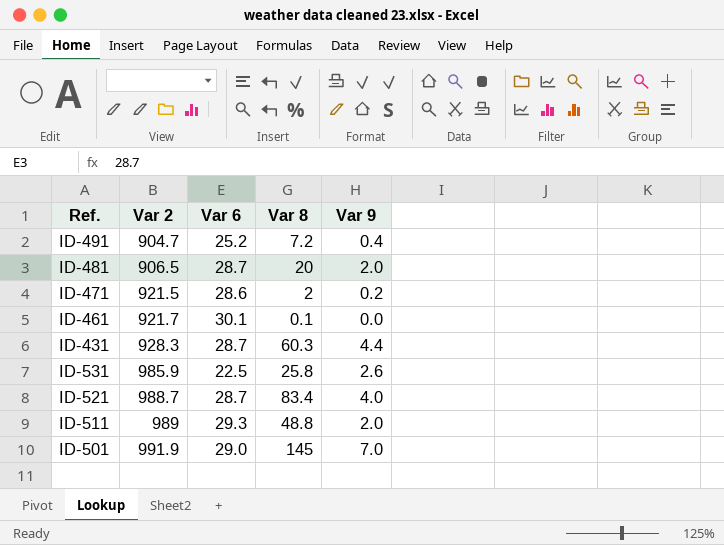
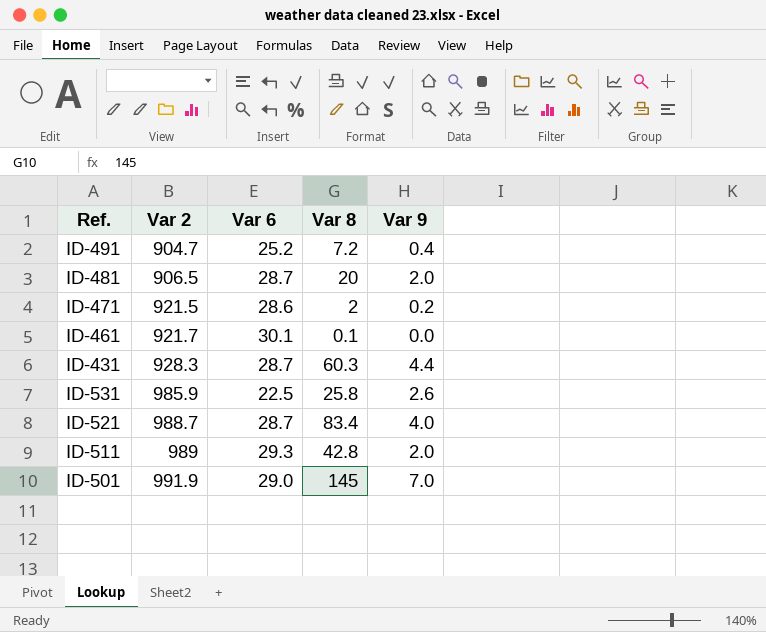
ID-511 | Var 8: 48.8 -> 42.8

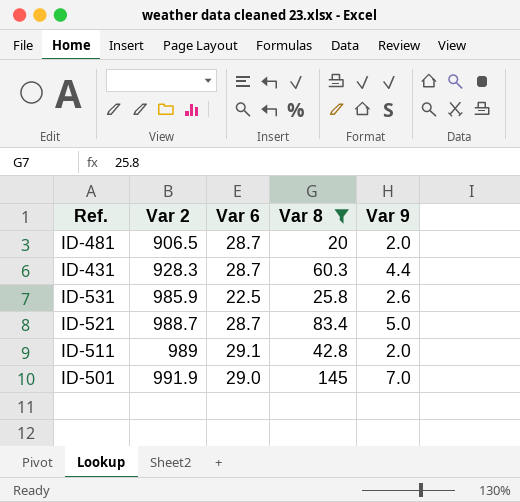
filter: none -> Var 8 >= 20
ID-521 | Var 9: 4.0 -> 5.0
ID-511 | Var 6: 29.3 -> 29.1

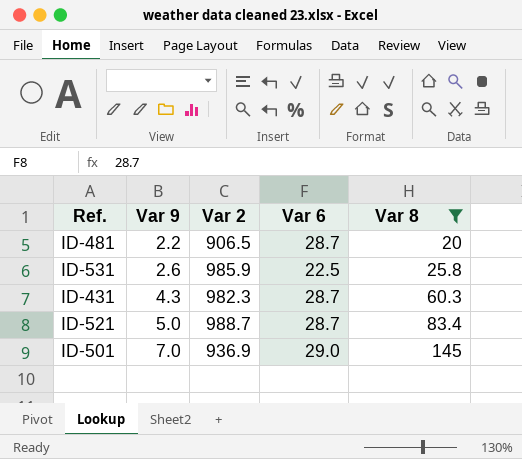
row order: Var 2 ascending -> Var 9 ascending
column Var 9 | position: 5 -> 2
row ID-511: 989 | 29.1 | 42.8 | 2.0 -> none
ID-481 | Var 9: 2.0 -> 2.2
ID-431 | Var 9: 4.4 -> 4.3
ID-431 | Var 2: 928.3 -> 982.3
ID-501 | Var 2: 991.9 -> 936.9

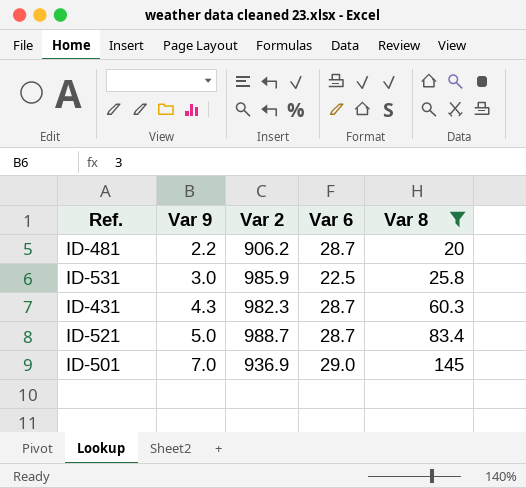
ID-481 | Var 2: 906.5 -> 906.2
ID-531 | Var 9: 2.6 -> 3.0

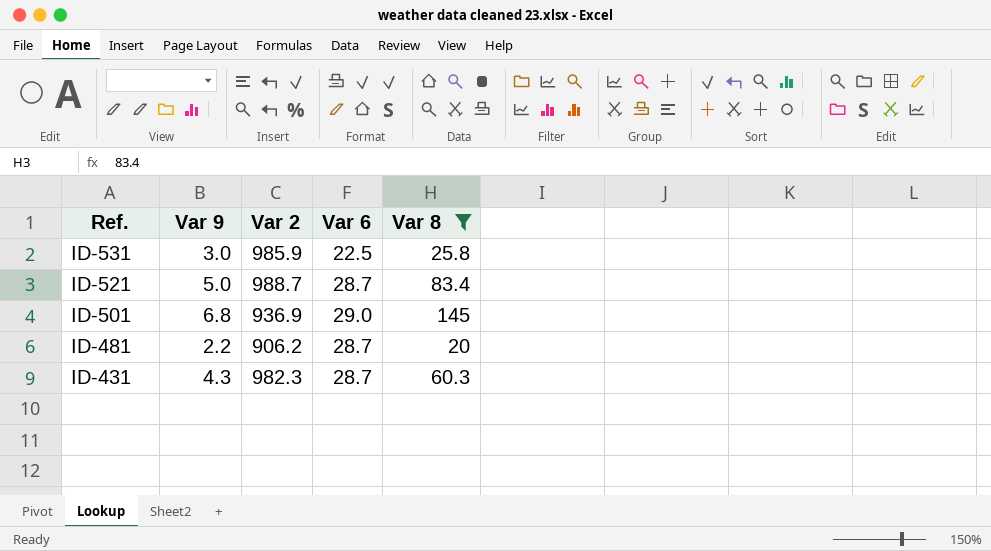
row order: Var 9 ascending -> Ref. descending
ID-501 | Var 9: 7.0 -> 6.8

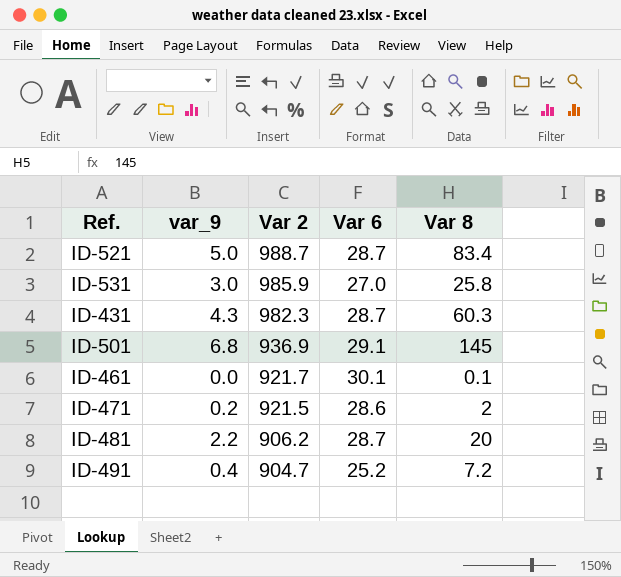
filter: Var 8 >= 20 -> none
row order: Ref. descending -> Var 2 descending
column name: Var 9 -> var_9
ID-531 | Var 6: 22.5 -> 27.0
ID-501 | Var 6: 29.0 -> 29.1

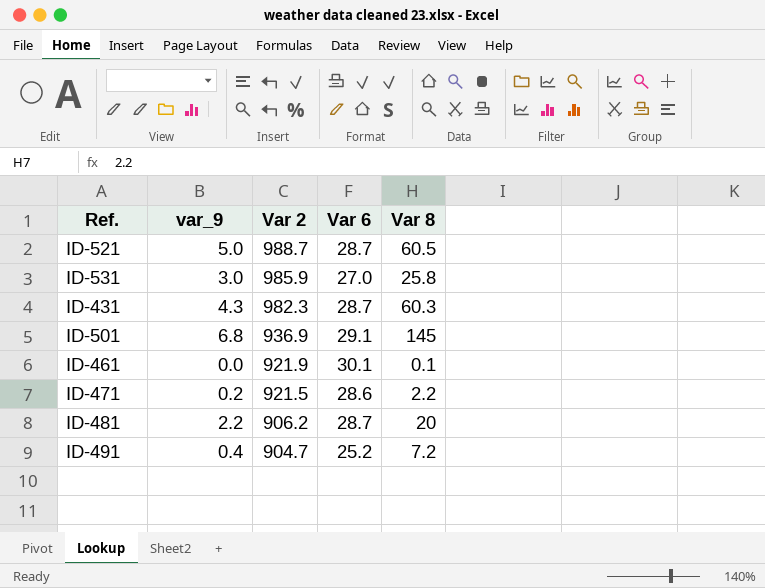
ID-521 | Var 8: 83.4 -> 60.5
ID-461 | Var 2: 921.7 -> 921.9
ID-471 | Var 8: 2 -> 2.2

